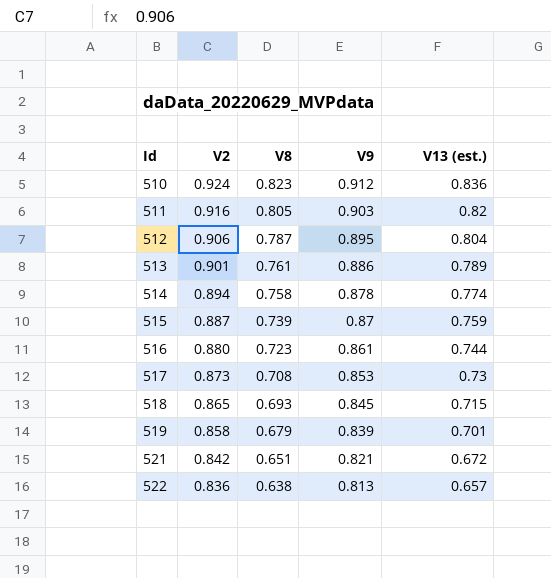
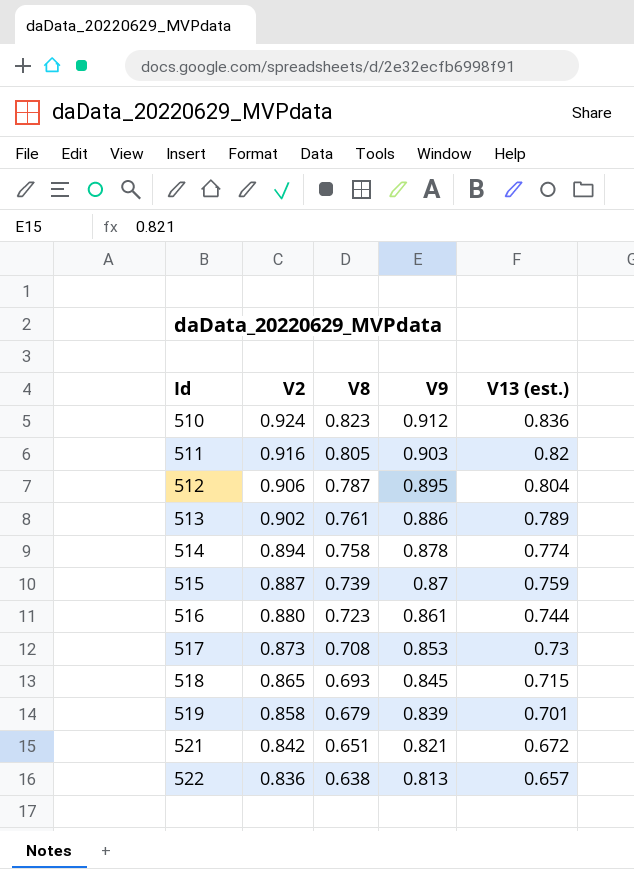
513 | V2: 0.901 -> 0.902

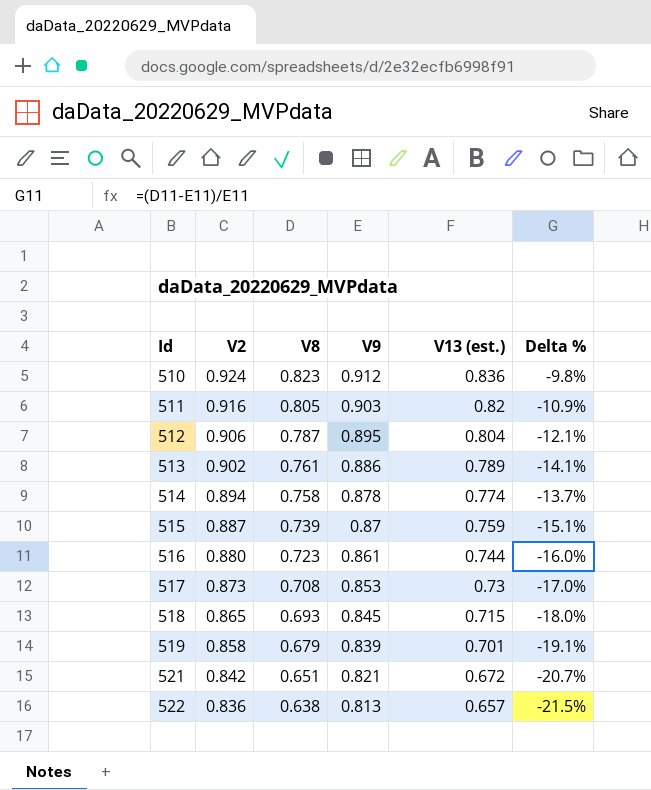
column Delta % | formula: none -> ([V8] - [V9]) / [V9]

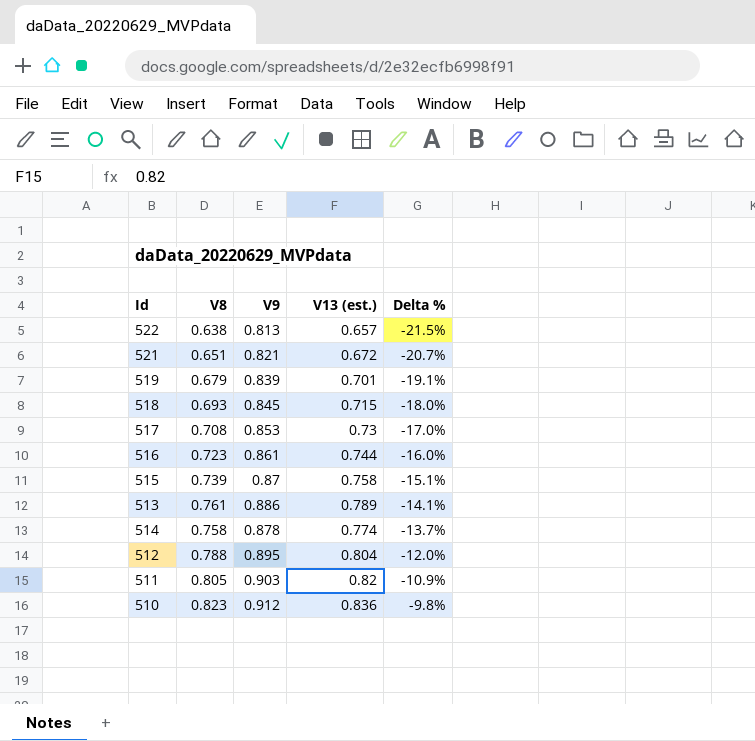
row order: Id ascending -> Delta % ascending
column V2 | position: 2 -> none
515 | V13 (est.): 0.759 -> 0.758
512 | V8: 0.787 -> 0.788
512 | Delta %: -12.1% -> -12.0%

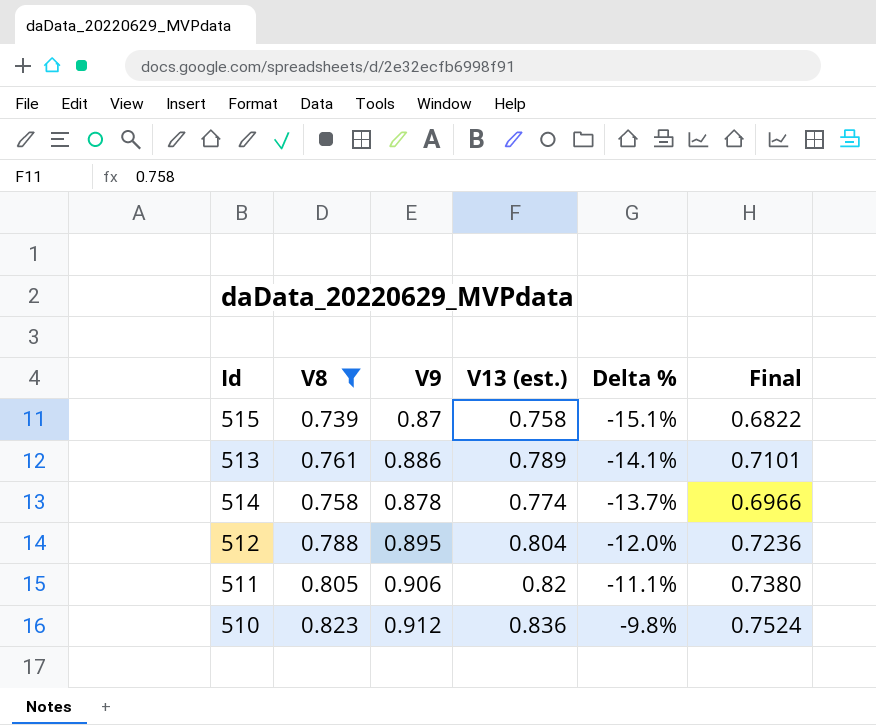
filter: none -> V8 >= 0.739
column Final | formula: none -> [V13 (est.)] * 0.9
511 | V9: 0.903 -> 0.906
511 | Delta %: -10.9% -> -11.1%

